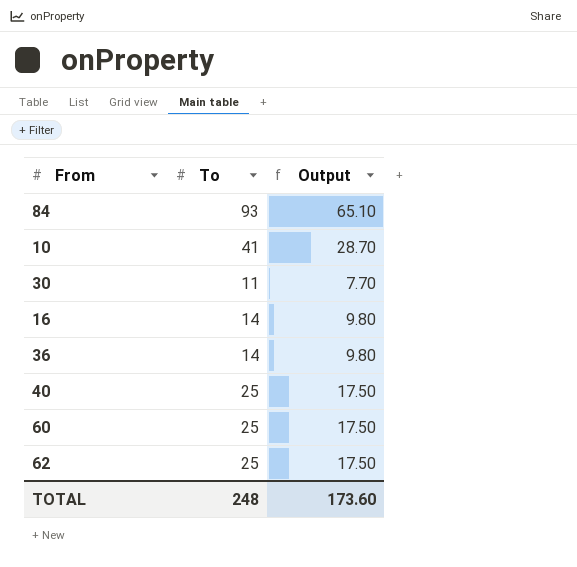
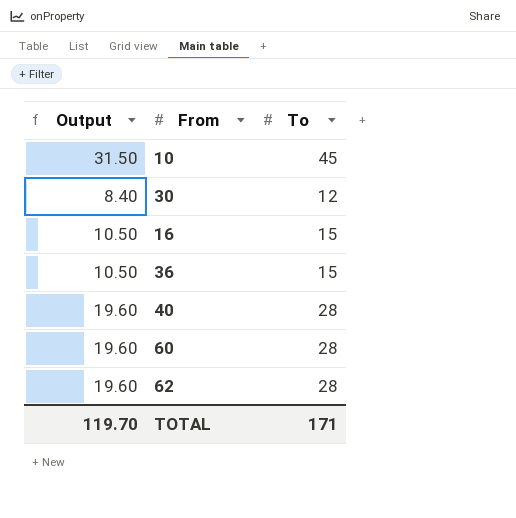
column Output | position: 3 -> 1
row 84: 93 | 65.10 -> none
10 | Output: 28.70 -> 31.50
10 | To: 41 -> 45
30 | Output: 7.70 -> 8.40
30 | To: 11 -> 12
16 | Output: 9.80 -> 10.50
16 | To: 14 -> 15
36 | Output: 9.80 -> 10.50
36 | To: 14 -> 15
40 | Output: 17.50 -> 19.60
40 | To: 25 -> 28
60 | Output: 17.50 -> 19.60
60 | To: 25 -> 28
62 | Output: 17.50 -> 19.60
62 | To: 25 -> 28
TOTAL | Output: 173.60 -> 119.70
TOTAL | To: 248 -> 171

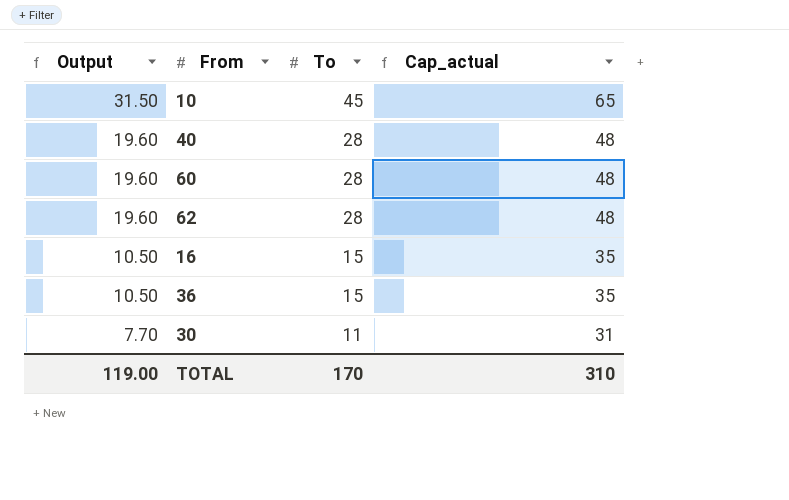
row order: none -> Output descending
column Cap_actual | formula: none -> [To] + 20
30 | Output: 8.40 -> 7.70
30 | To: 12 -> 11
TOTAL | Output: 119.70 -> 119.00
TOTAL | To: 171 -> 170

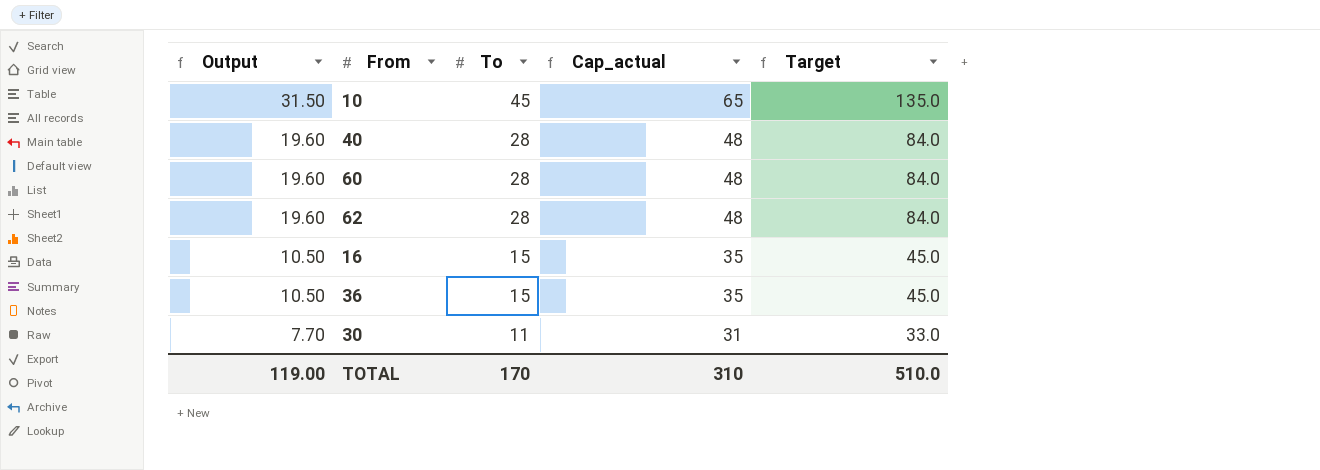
column Target | formula: none -> [To] * 3

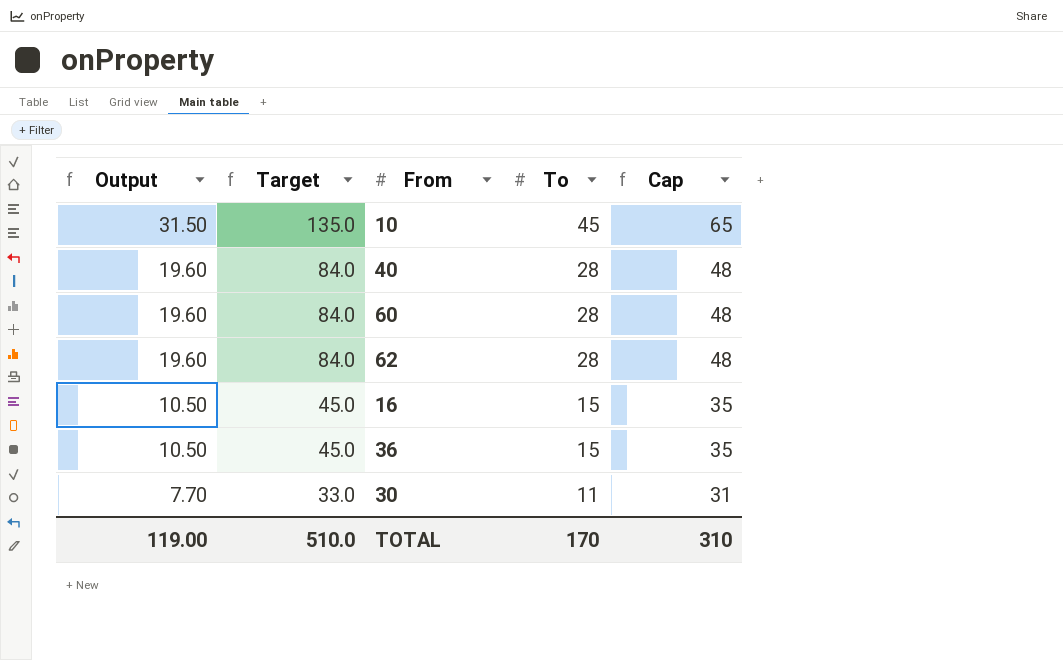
column Target | position: 5 -> 2
column name: Cap_actual -> Cap

